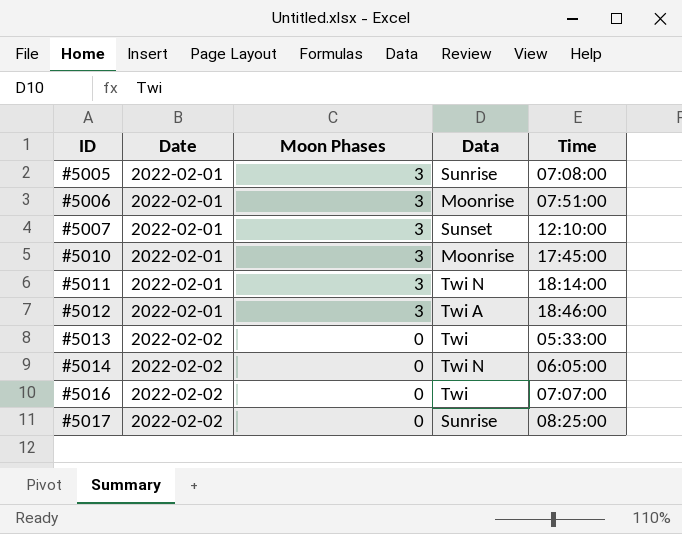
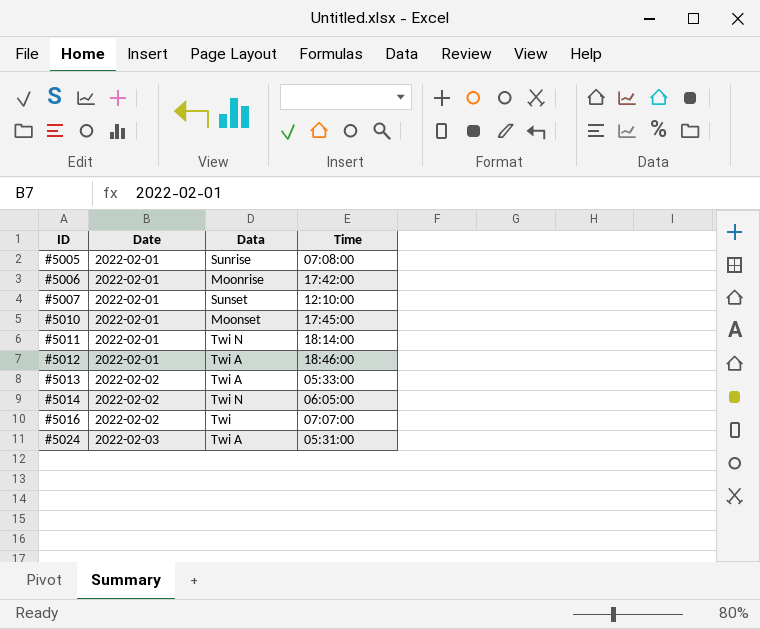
column Moon Phases | position: 3 -> none
row #5017: 2022-02-02 | 0 | Sunrise | 08:25:00 -> none
#5006 | Time: 07:51:00 -> 17:42:00
#5010 | Data: Moonrise -> Moonset
#5013 | Data: Twi -> Twi A
row #5024: none -> 2022-02-03 | Twi A | 05:31:00

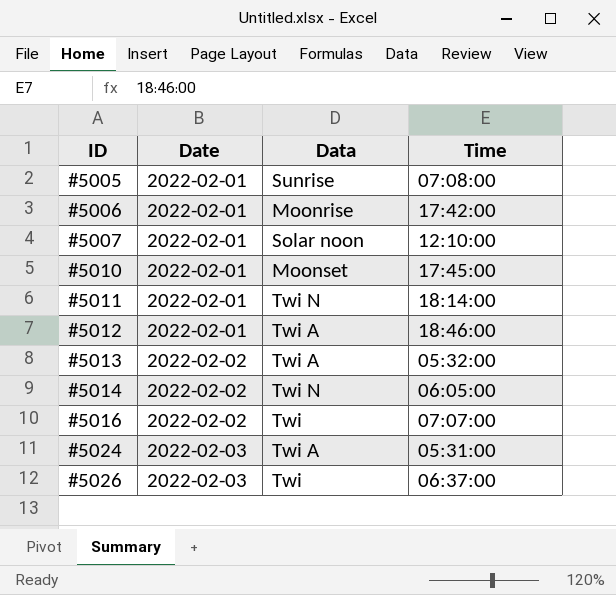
#5007 | Data: Sunset -> Solar noon
#5013 | Time: 05:33:00 -> 05:32:00
row #5026: none -> 2022-02-03 | Twi | 06:37:00

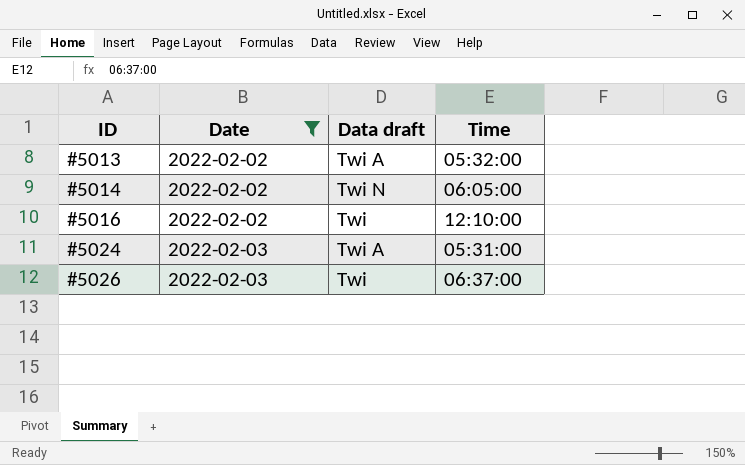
filter: none -> Date != 2022-02-01
column name: Data -> Data draft
#5016 | Time: 07:07:00 -> 12:10:00

